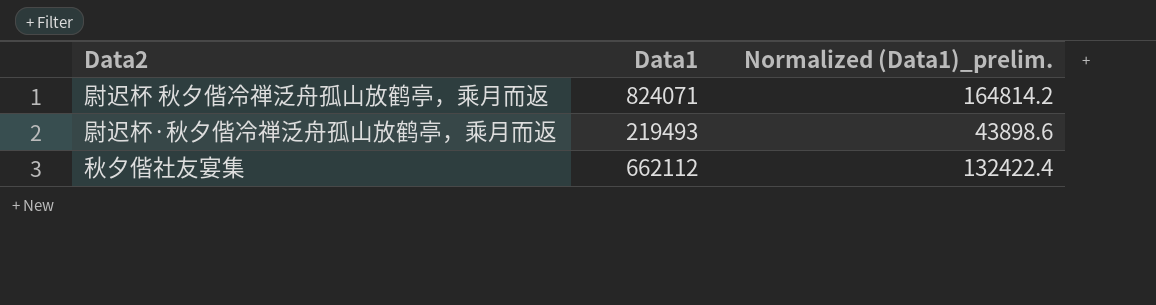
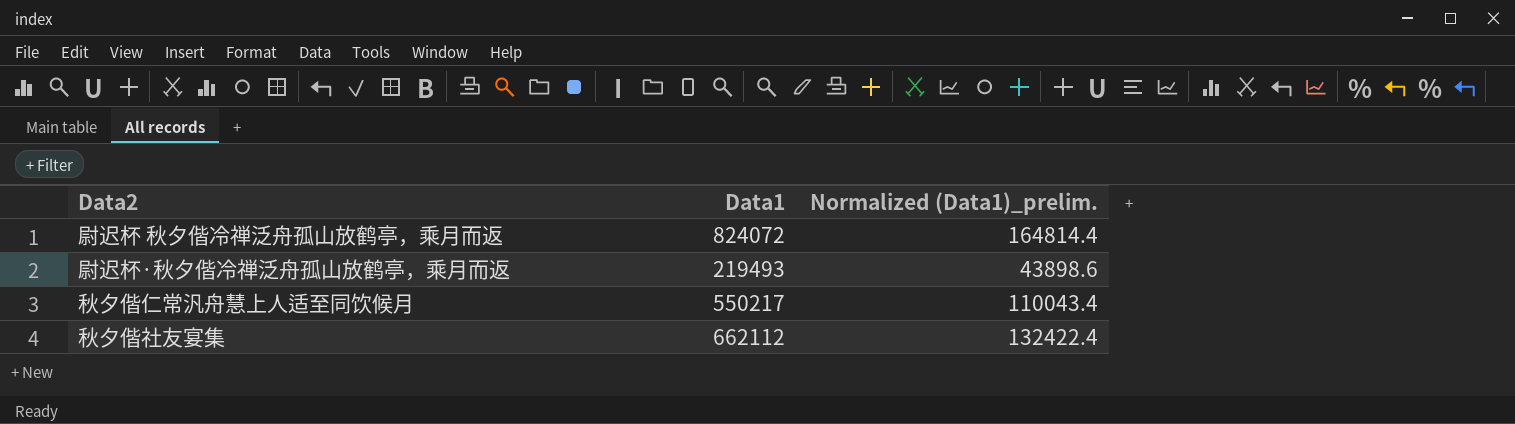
尉迟杯 秋夕偕冷禅泛舟孤山放鹤亭，乘月而返 | Data1: 824071 -> 824072
尉迟杯 秋夕偕冷禅泛舟孤山放鹤亭，乘月而返 | Normalized (Data1)_prelim.: 164814.2 -> 164814.4
row 秋夕偕仁常汎舟慧上人适至同饮候月: none -> 550217 | 110043.4

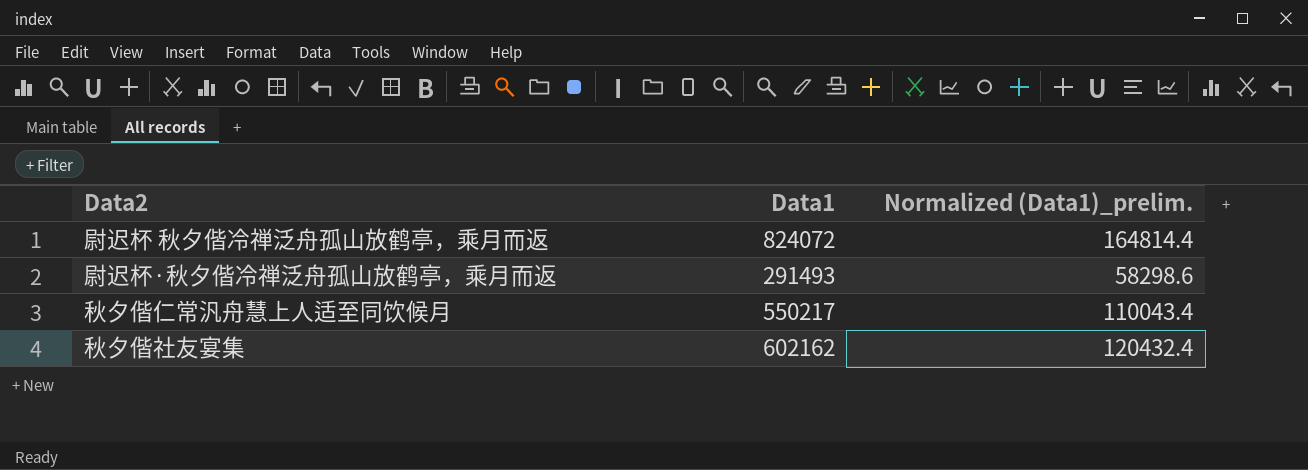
尉迟杯·秋夕偕冷禅泛舟孤山放鹤亭，乘月而返 | Data1: 219493 -> 291493
尉迟杯·秋夕偕冷禅泛舟孤山放鹤亭，乘月而返 | Normalized (Data1)_prelim.: 43898.6 -> 58298.6
秋夕偕社友宴集 | Data1: 662112 -> 602162
秋夕偕社友宴集 | Normalized (Data1)_prelim.: 132422.4 -> 120432.4

